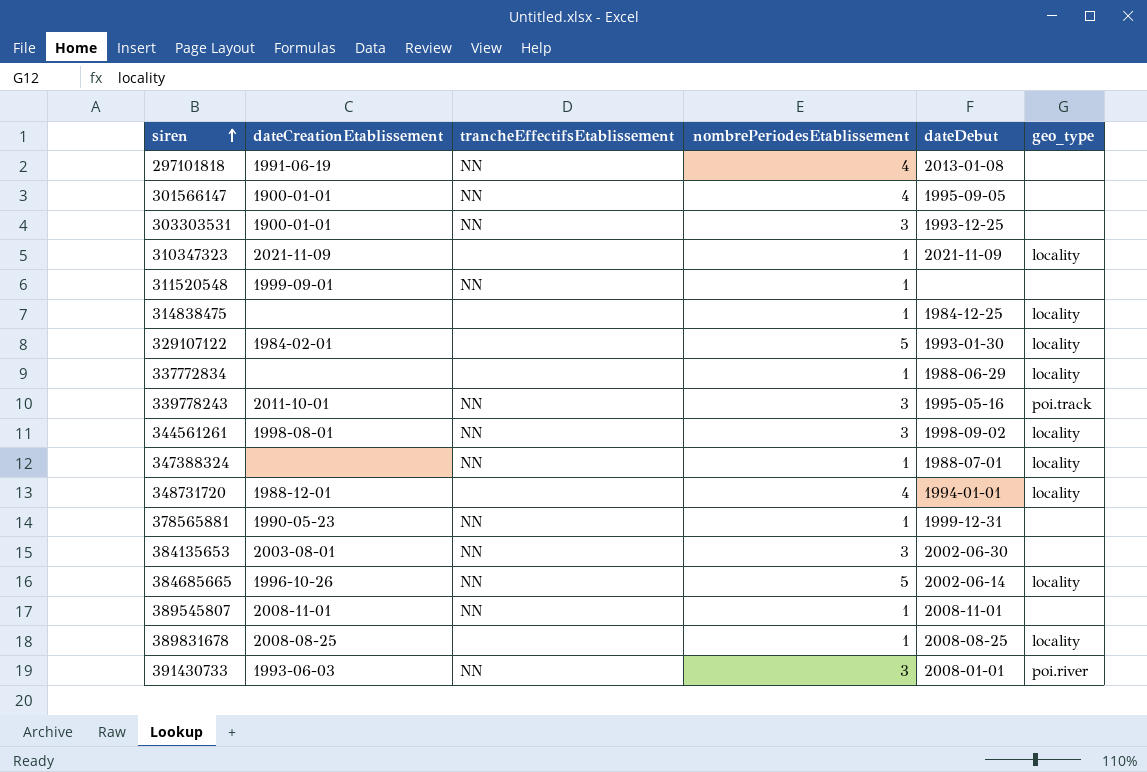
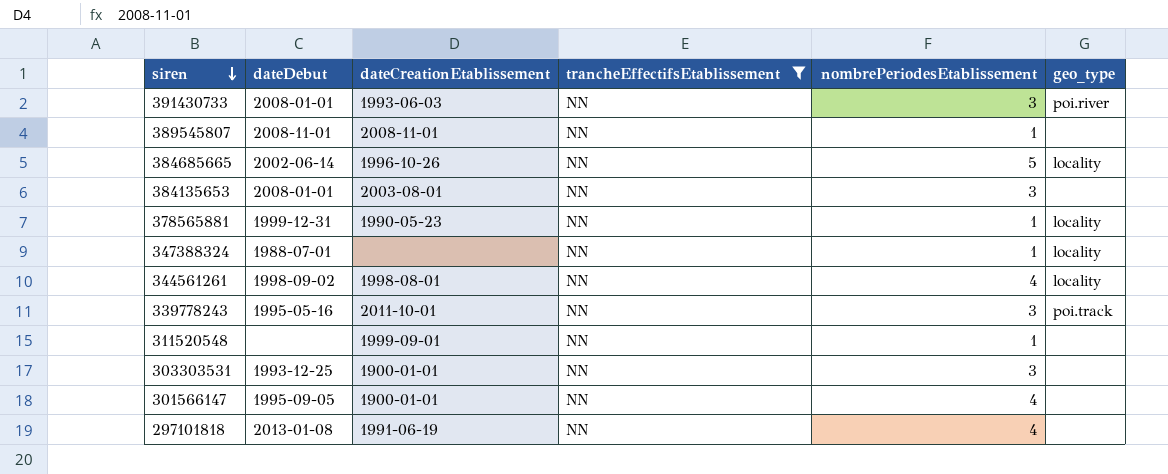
filter: none -> trancheEffectifsEtablissement = NN
row order: siren ascending -> siren descending
column dateDebut | position: 5 -> 2
384135653 | dateDebut: 2002-06-30 -> 2008-01-01
378565881 | geo_type: none -> locality
344561261 | nombrePeriodesEtablissement: 3 -> 4

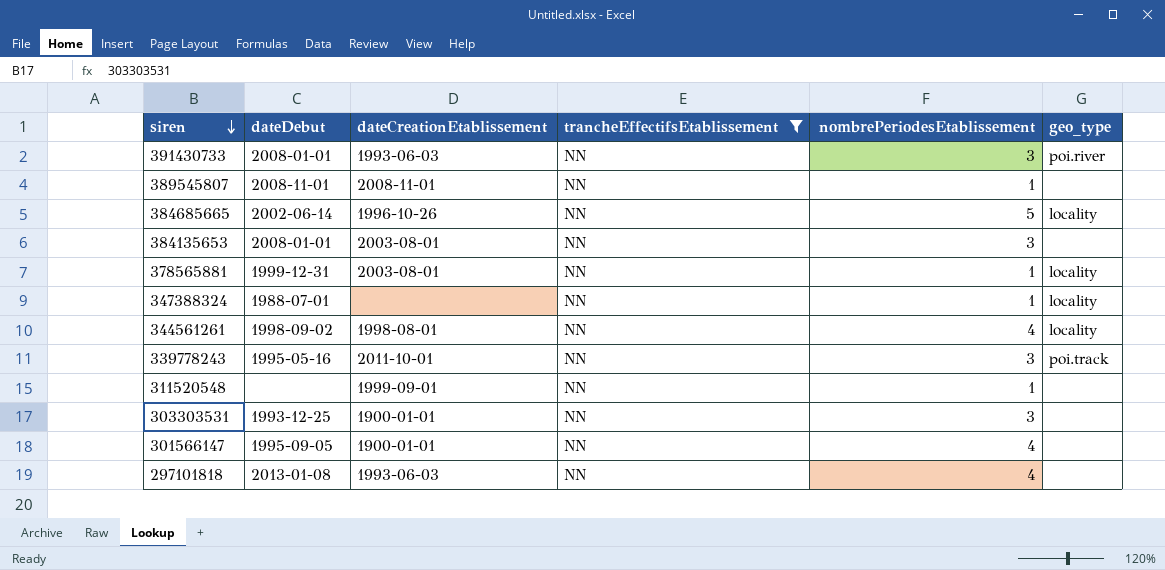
378565881 | dateCreationEtablissement: 1990-05-23 -> 2003-08-01
297101818 | dateCreationEtablissement: 1991-06-19 -> 1993-06-03

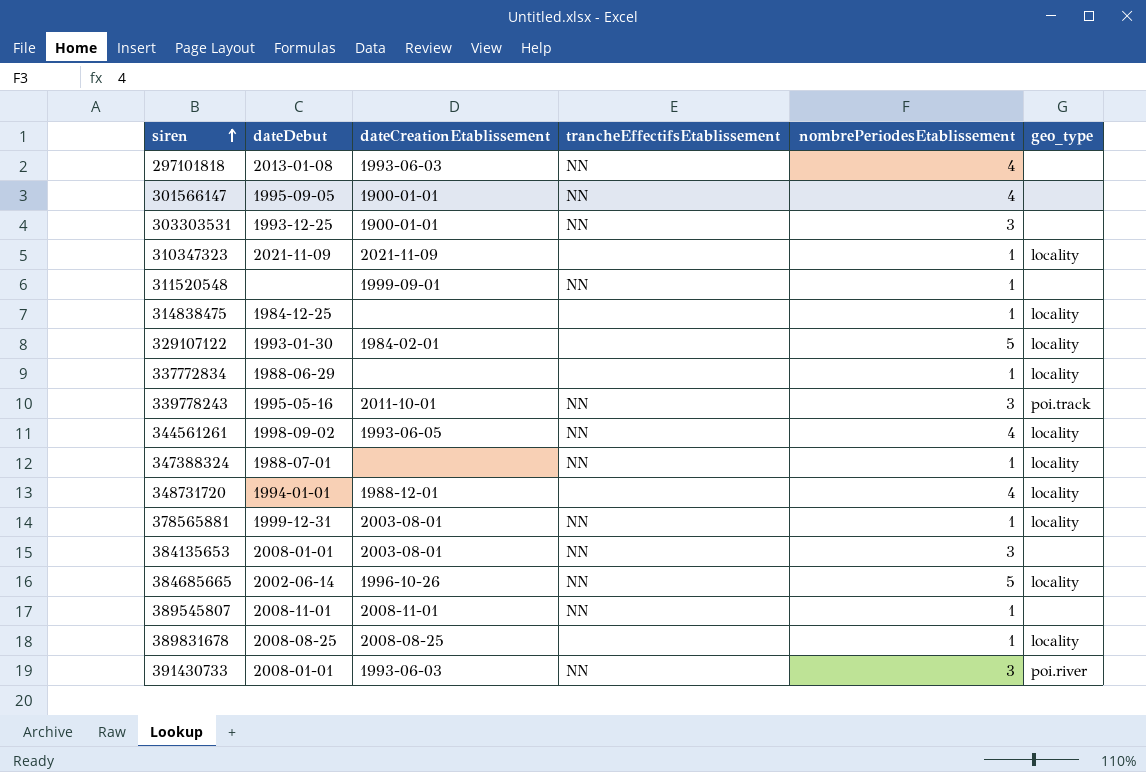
filter: trancheEffectifsEtablissement = NN -> none
row order: siren descending -> siren ascending
344561261 | dateCreationEtablissement: 1998-08-01 -> 1993-06-05

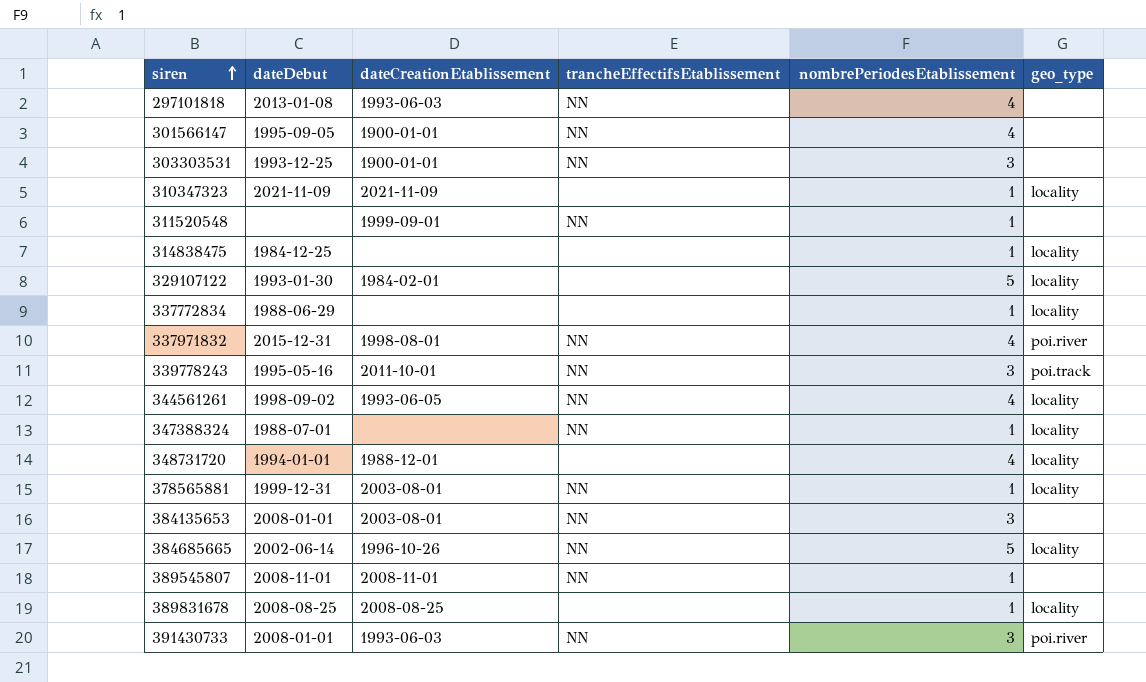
row 337971832: none -> 2015-12-31 | 1998-08-01 | NN | 4 | poi.river

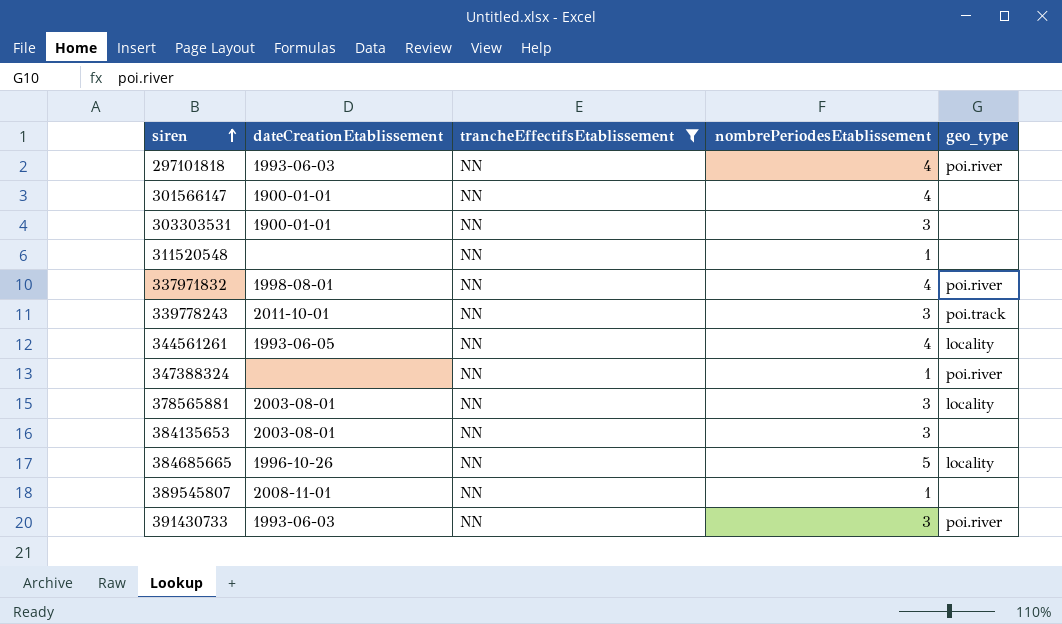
filter: none -> trancheEffectifsEtablissement = NN
column dateDebut | position: 2 -> none
297101818 | geo_type: none -> poi.river
311520548 | dateCreationEtablissement: 1999-09-01 -> none
347388324 | geo_type: locality -> poi.river
378565881 | nombrePeriodesEtablissement: 1 -> 3

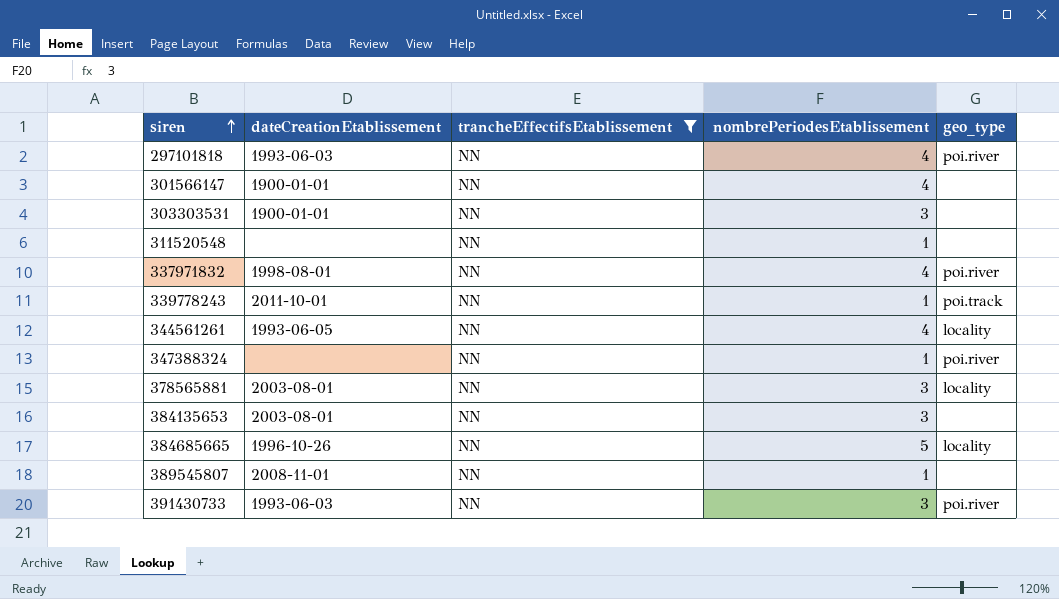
339778243 | nombrePeriodesEtablissement: 3 -> 1

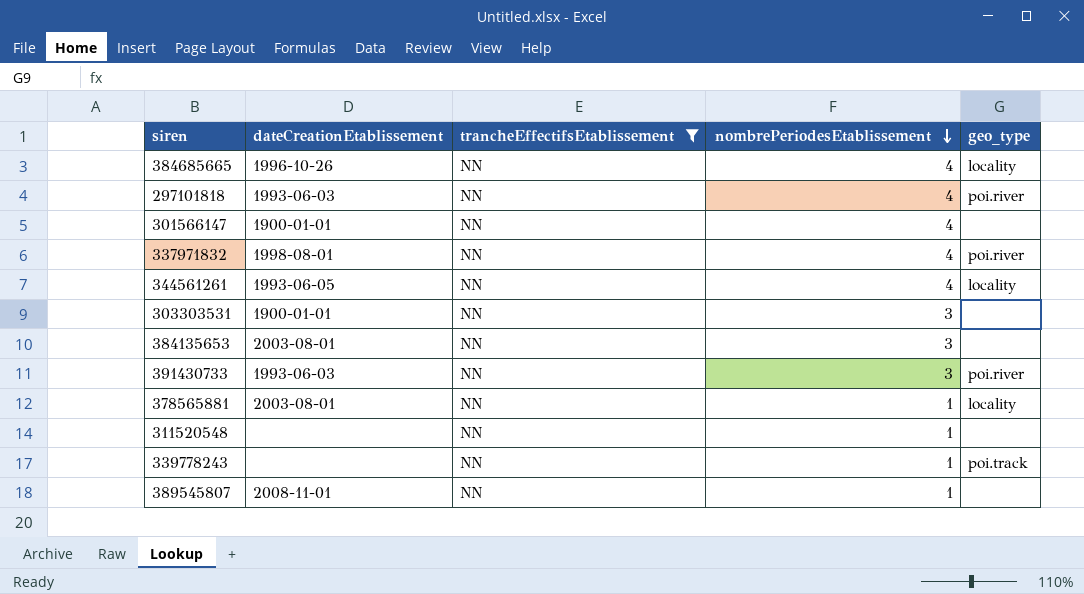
row order: siren ascending -> nombrePeriodesEtablissement descending
row 347388324: none | NN | 1 | poi.river -> none
384685665 | nombrePeriodesEtablissement: 5 -> 4
378565881 | nombrePeriodesEtablissement: 3 -> 1
339778243 | dateCreationEtablissement: 2011-10-01 -> none

